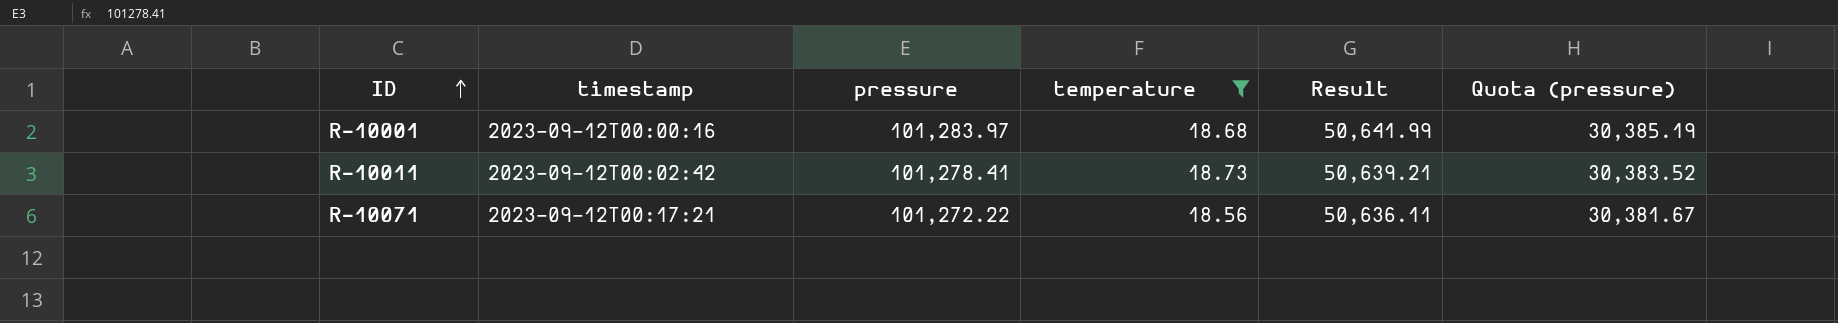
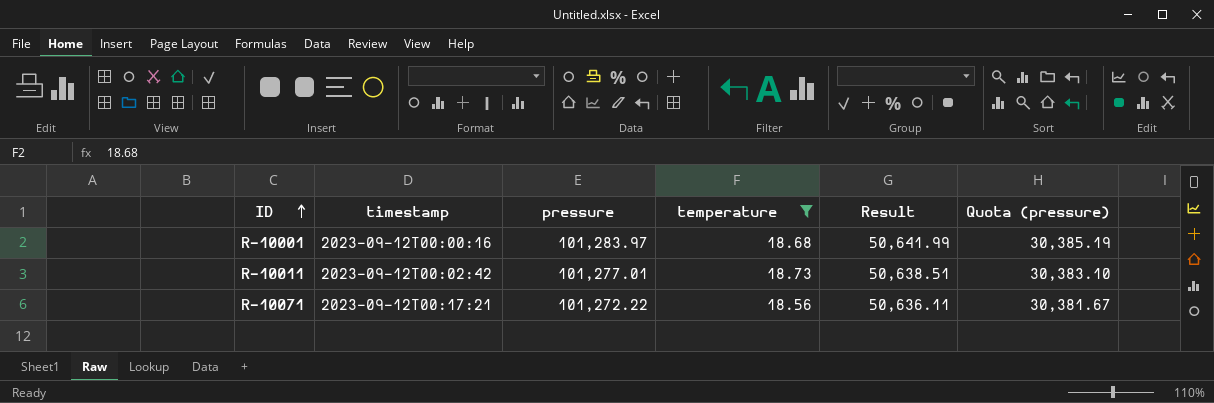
R-10011 | pressure: 101,278.41 -> 101,277.01
R-10011 | Result: 50,639.21 -> 50,638.51
R-10011 | Quota (pressure): 30,383.52 -> 30,383.10

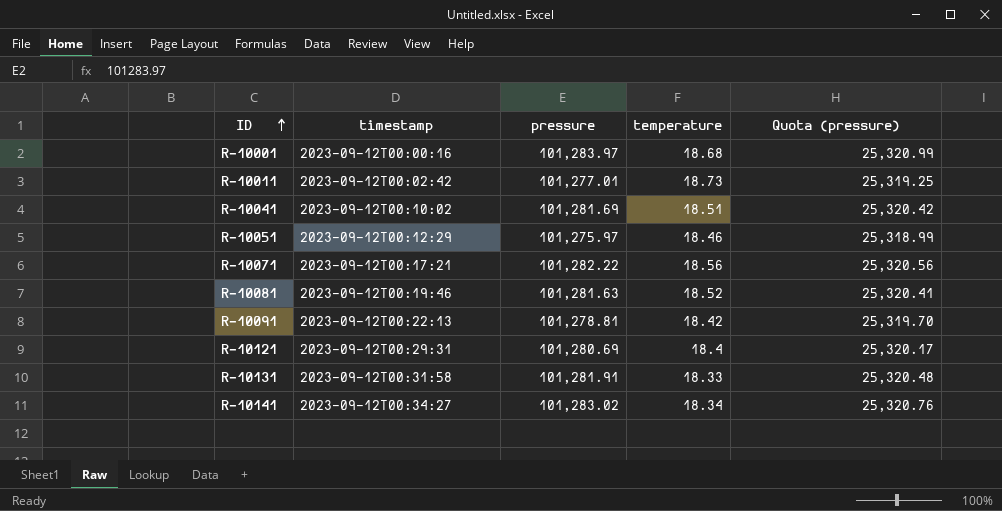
filter: temperature >= 18.56 -> none
column Result | formula: [pressure] * 0.5 -> none
column Quota (pressure) | formula: [pressure] * 0.3 -> [pressure] * 0.25
R-10071 | pressure: 101,272.22 -> 101,282.22

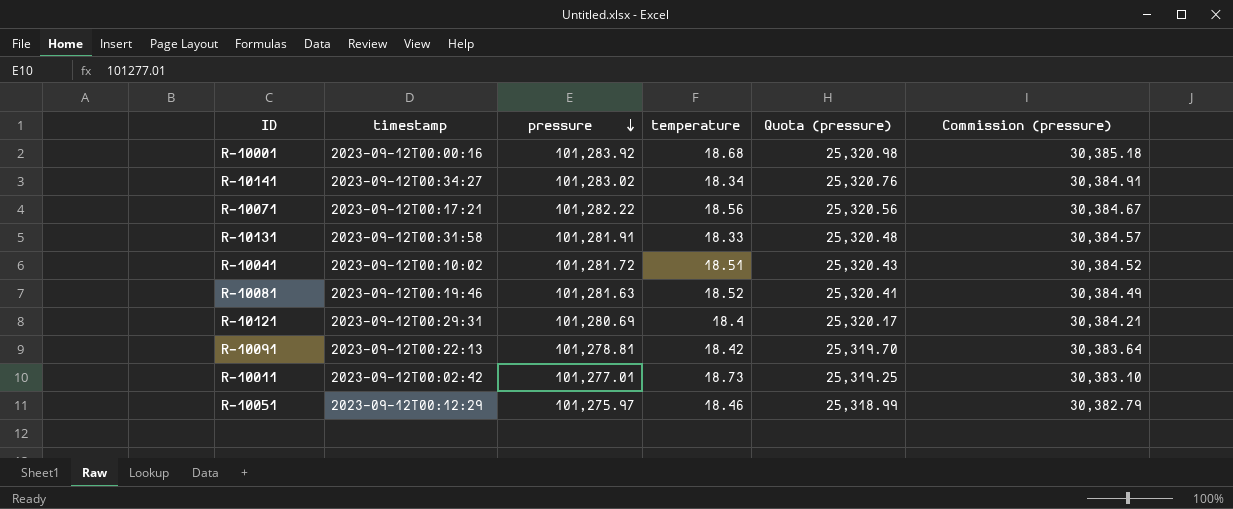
row order: ID ascending -> pressure descending
column Commission (pressure) | formula: none -> [pressure] * 0.3
R-10001 | pressure: 101,283.97 -> 101,283.92
R-10001 | Quota (pressure): 25,320.99 -> 25,320.98
R-10041 | pressure: 101,281.69 -> 101,281.72
R-10041 | Quota (pressure): 25,320.42 -> 25,320.43

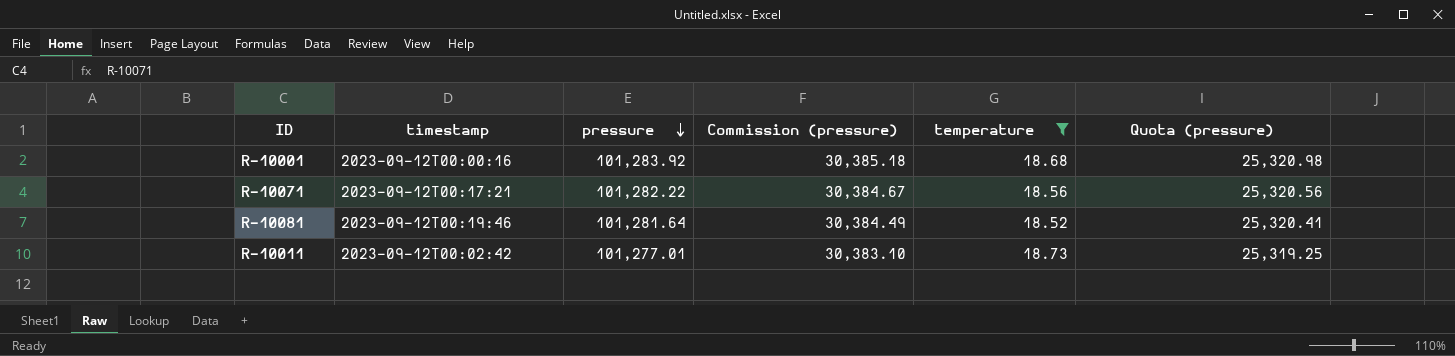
filter: none -> temperature >= 18.52
column Commission (pressure) | position: 6 -> 4
R-10081 | pressure: 101,281.63 -> 101,281.64

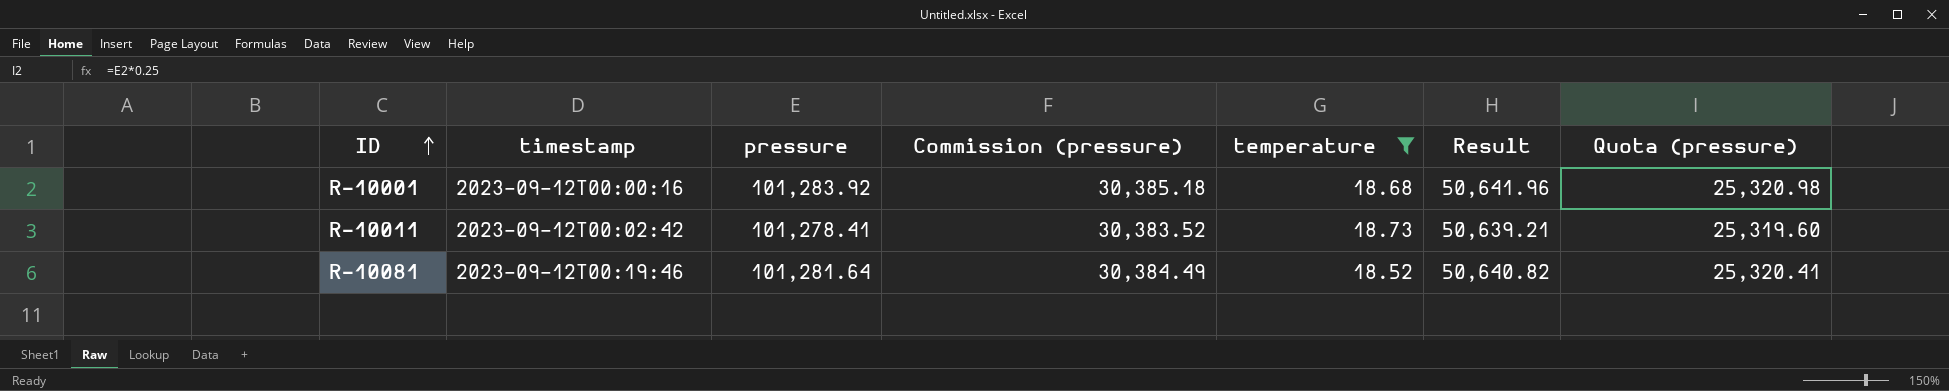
row order: pressure descending -> ID ascending
column Result | formula: none -> [pressure] * 0.5
row R-10071: 2023-09-12T00:17:21 | 101,282.22 | 30,384.67 | 18.56 | 25,320.56 -> none
R-10011 | pressure: 101,277.01 -> 101,278.41
R-10011 | Commission (pressure): 30,383.10 -> 30,383.52
R-10011 | Quota (pressure): 25,319.25 -> 25,319.60

